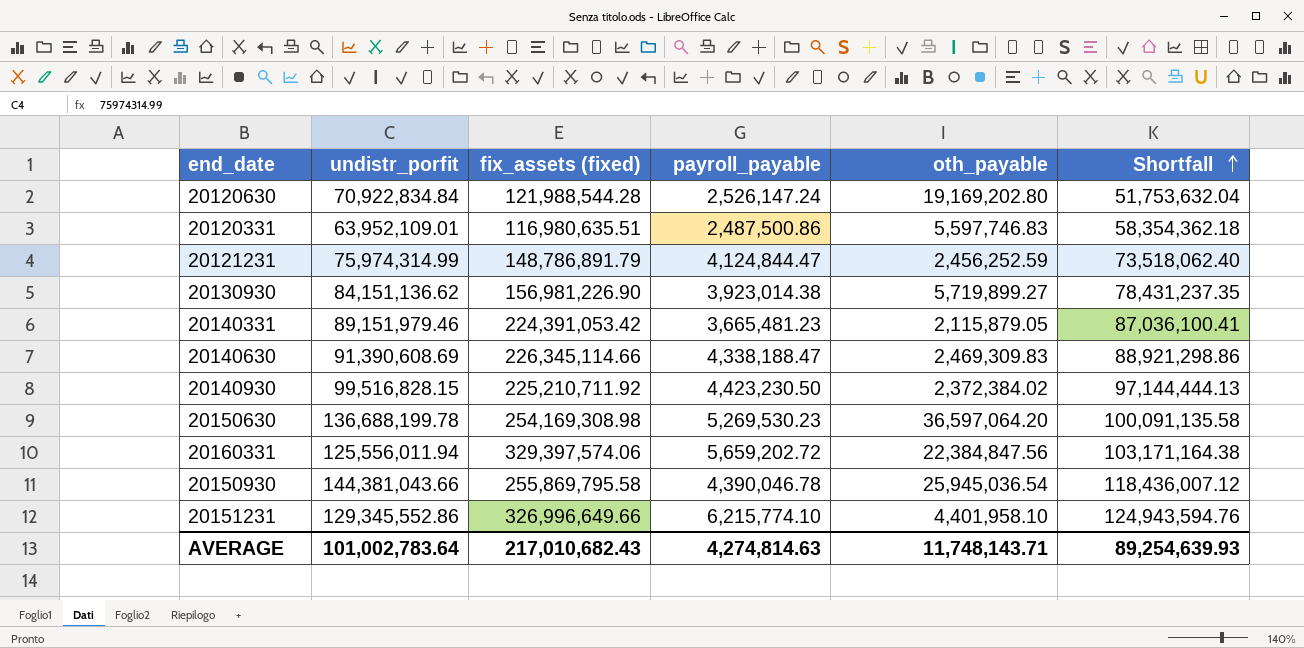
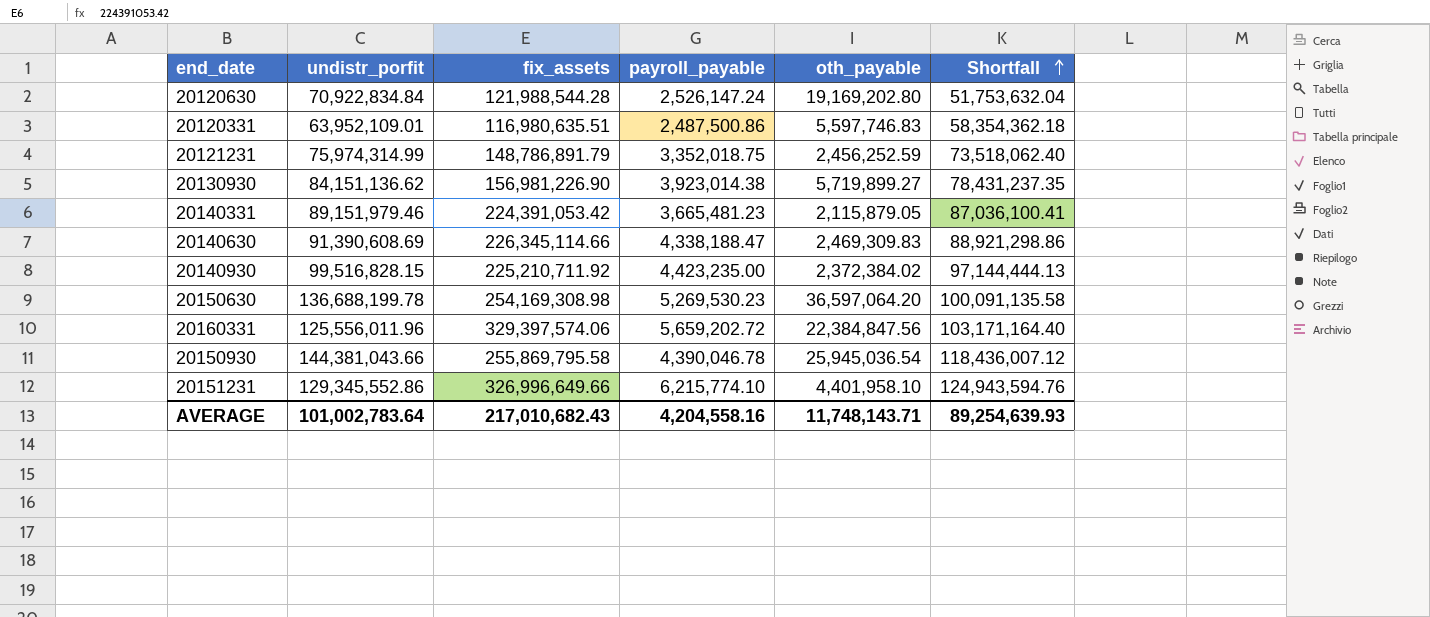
column name: fix_assets (fixed) -> fix_assets
20121231 | payroll_payable: 4,124,844.47 -> 3,352,018.75
20140930 | payroll_payable: 4,423,230.50 -> 4,423,235.00
20160331 | undistr_porfit: 125,556,011.94 -> 125,556,011.96
20160331 | Shortfall: 103,171,164.38 -> 103,171,164.40
AVERAGE | payroll_payable: 4,274,814.63 -> 4,204,558.16

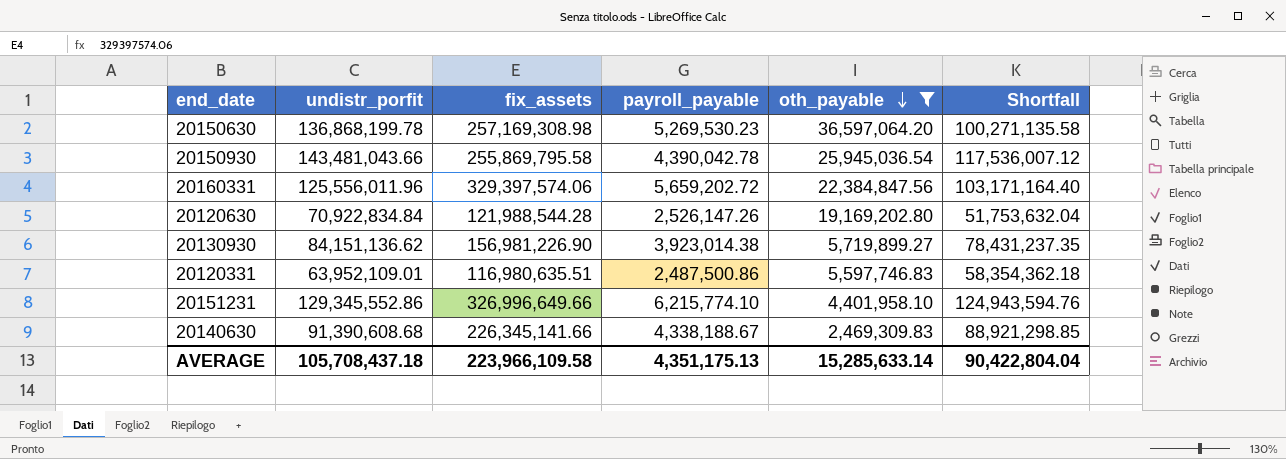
filter: none -> oth_payable >= 2,469,309.83
row order: Shortfall ascending -> oth_payable descending
20150630 | undistr_porfit: 136,688,199.78 -> 136,868,199.78
20150630 | fix_assets: 254,169,308.98 -> 257,169,308.98
20150630 | Shortfall: 100,091,135.58 -> 100,271,135.58
20150930 | undistr_porfit: 144,381,043.66 -> 143,481,043.66
20150930 | payroll_payable: 4,390,046.78 -> 4,390,042.78
20150930 | Shortfall: 118,436,007.12 -> 117,536,007.12
20120630 | payroll_payable: 2,526,147.24 -> 2,526,147.26
20140630 | undistr_porfit: 91,390,608.69 -> 91,390,608.68
20140630 | fix_assets: 226,345,114.66 -> 226,345,141.66
20140630 | payroll_payable: 4,338,188.47 -> 4,338,188.67
20140630 | Shortfall: 88,921,298.86 -> 88,921,298.85
AVERAGE | undistr_porfit: 101,002,783.64 -> 105,708,437.18
AVERAGE | fix_assets: 217,010,682.43 -> 223,966,109.58
AVERAGE | payroll_payable: 4,204,558.16 -> 4,351,175.13
AVERAGE | oth_payable: 11,748,143.71 -> 15,285,633.14
AVERAGE | Shortfall: 89,254,639.93 -> 90,422,804.04

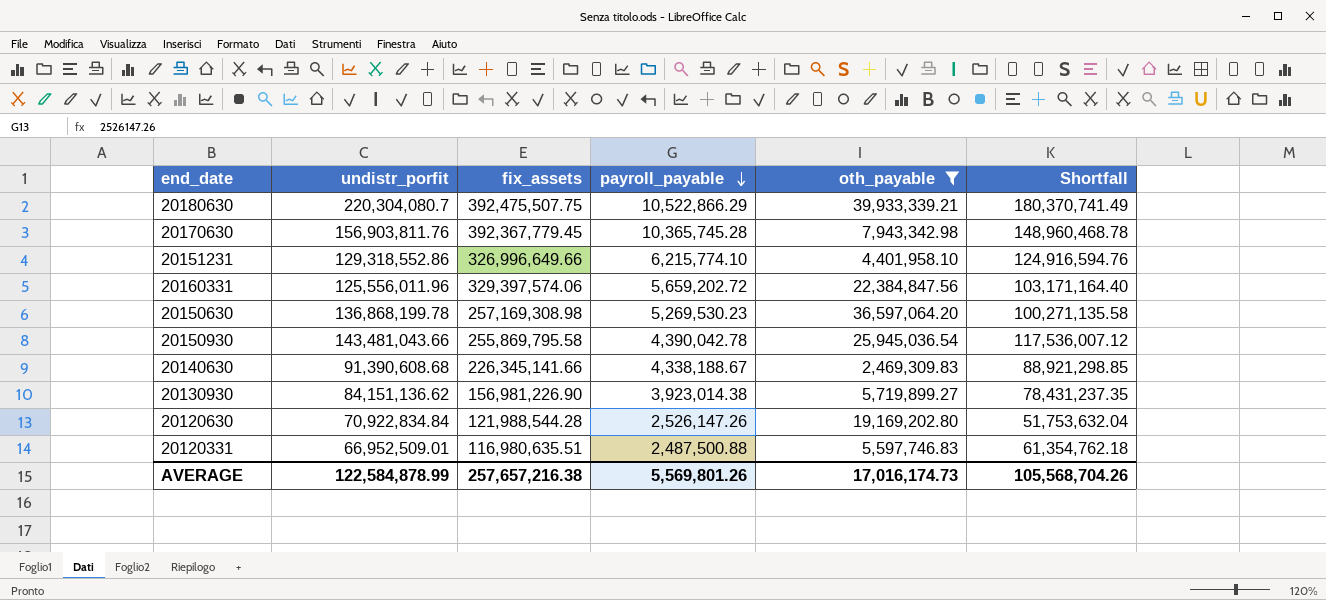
row order: oth_payable descending -> payroll_payable descending
row 20180630: none -> 220,304,080.7 | 392,475,507.75 | 10,522,866.29 | 39,933,339.21 | 180,370,741.49
row 20170630: none -> 156,903,811.76 | 392,367,779.45 | 10,365,745.28 | 7,943,342.98 | 148,960,468.78
20151231 | undistr_porfit: 129,345,552.86 -> 129,318,552.86
20151231 | Shortfall: 124,943,594.76 -> 124,916,594.76
20120331 | undistr_porfit: 63,952,109.01 -> 66,952,509.01
20120331 | payroll_payable: 2,487,500.86 -> 2,487,500.88
20120331 | Shortfall: 58,354,362.18 -> 61,354,762.18
AVERAGE | undistr_porfit: 105,708,437.18 -> 122,584,878.99
AVERAGE | fix_assets: 223,966,109.58 -> 257,657,216.38
AVERAGE | payroll_payable: 4,351,175.13 -> 5,569,801.26
AVERAGE | oth_payable: 15,285,633.14 -> 17,016,174.73
AVERAGE | Shortfall: 90,422,804.04 -> 105,568,704.26

